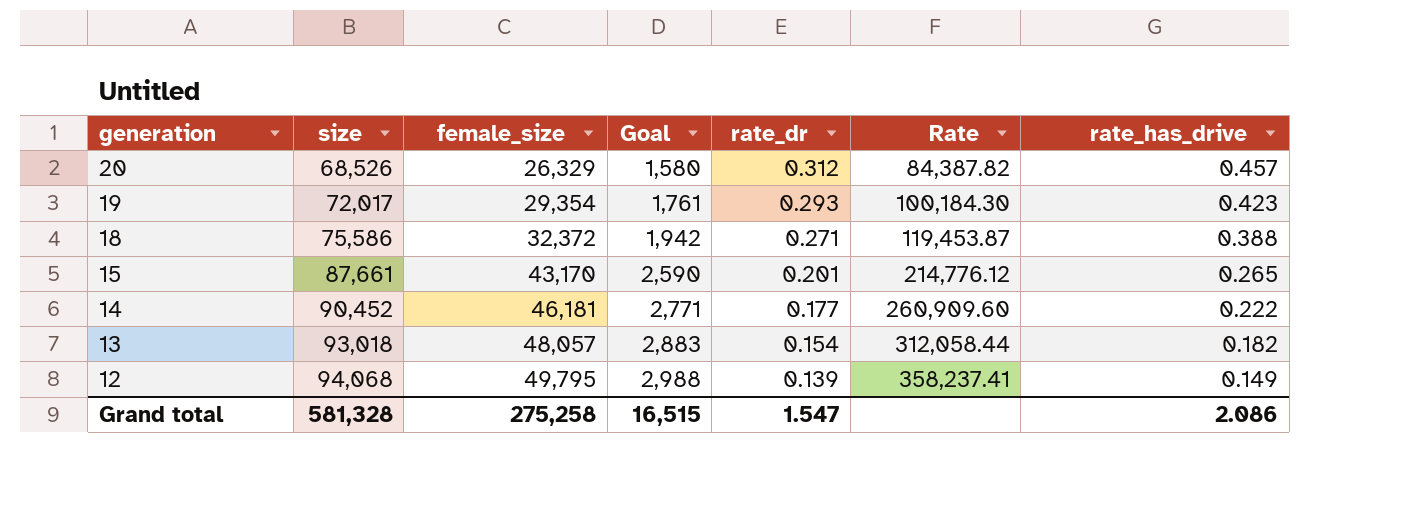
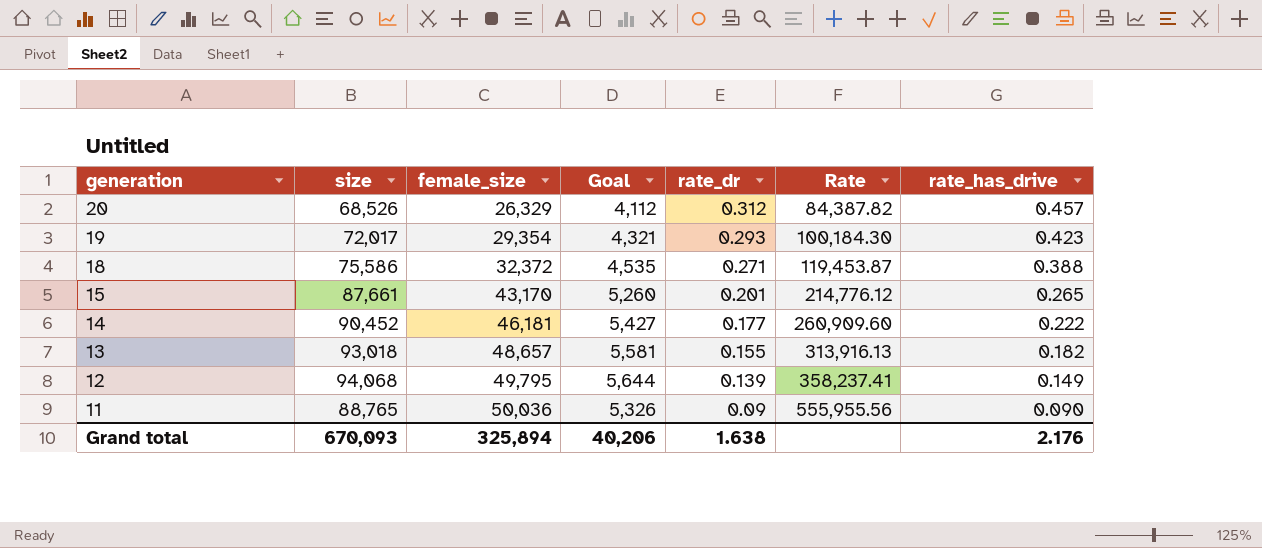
column Goal | formula: [female_size] * 0.06 -> [size] * 0.06
13 | female_size: 48,057 -> 48,657
13 | rate_dr: 0.154 -> 0.155
13 | Rate: 312,058.44 -> 313,916.13
row 11: none -> 88,765 | 50,036 | 5,326 | 0.09 | 555,955.56 | 0.090
Grand total | size: 581,328 -> 670,093
Grand total | female_size: 275,258 -> 325,894
Grand total | Goal: 16,515 -> 40,206
Grand total | rate_dr: 1.547 -> 1.638
Grand total | rate_has_drive: 2.086 -> 2.176

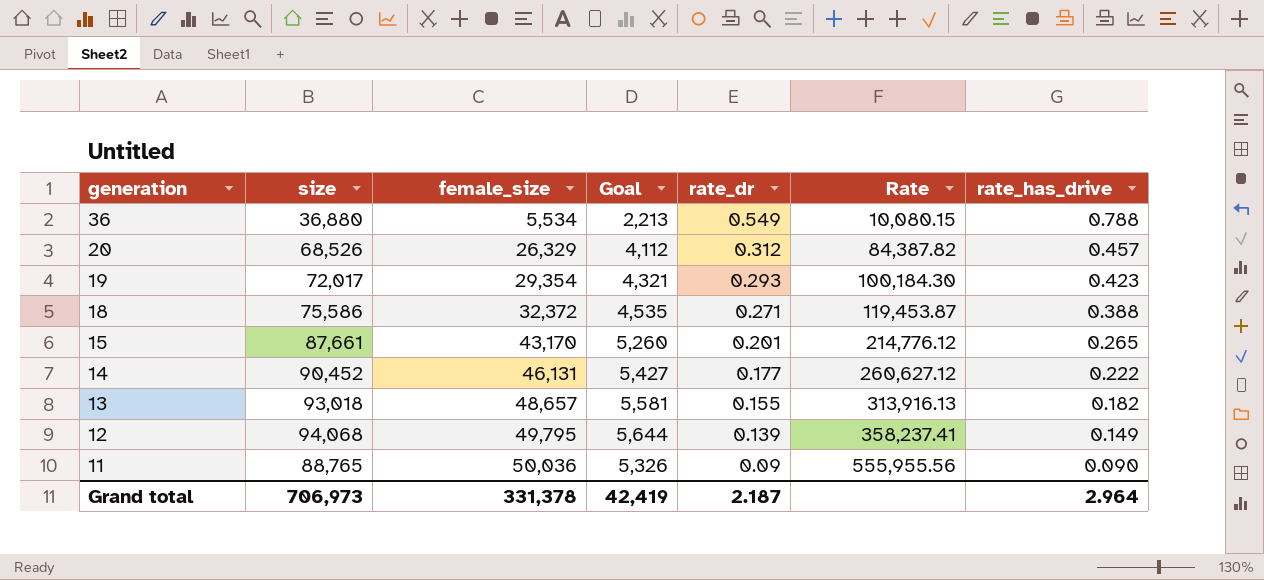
row 36: none -> 36,880 | 5,534 | 2,213 | 0.549 | 10,080.15 | 0.788
14 | female_size: 46,181 -> 46,131
14 | Rate: 260,909.60 -> 260,627.12
Grand total | size: 670,093 -> 706,973
Grand total | female_size: 325,894 -> 331,378
Grand total | Goal: 40,206 -> 42,419
Grand total | rate_dr: 1.638 -> 2.187
Grand total | rate_has_drive: 2.176 -> 2.964

